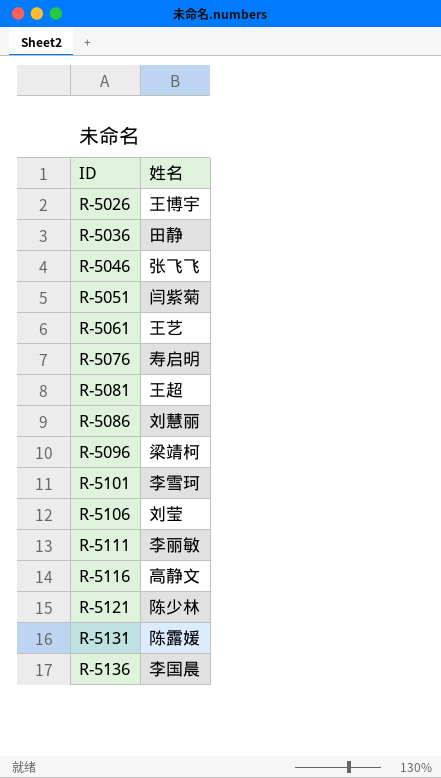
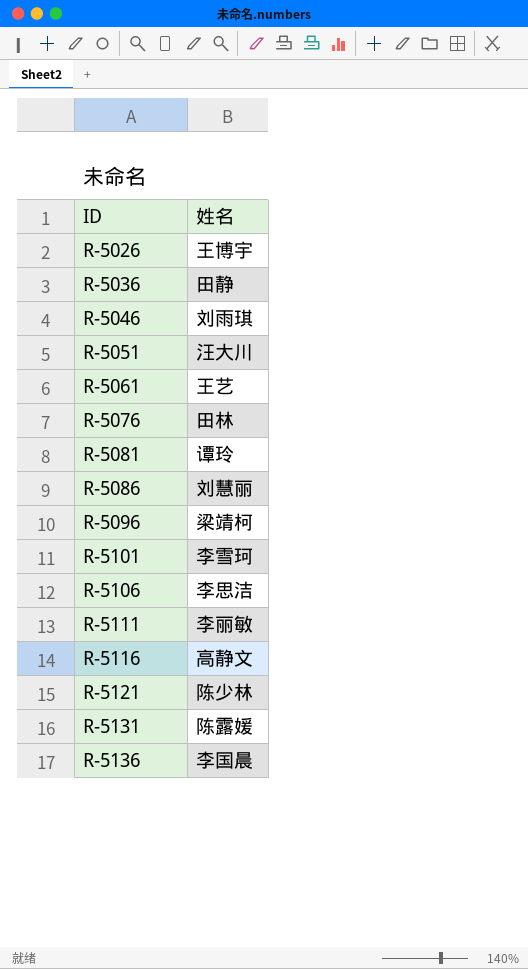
R-5046 | 姓名: 张飞飞 -> 刘雨琪
R-5051 | 姓名: 闫紫菊 -> 汪大川
R-5076 | 姓名: 寿启明 -> 田林
R-5081 | 姓名: 王超 -> 谭玲
R-5106 | 姓名: 刘莹 -> 李思洁

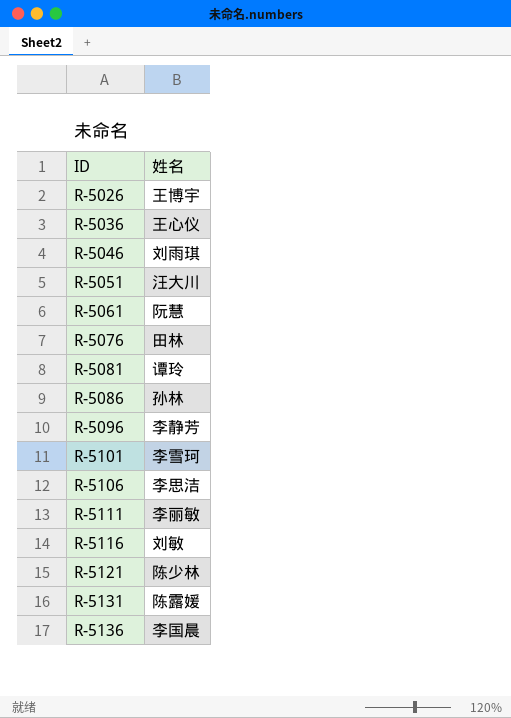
R-5036 | 姓名: 田静 -> 王心仪
R-5061 | 姓名: 王艺 -> 阮慧
R-5086 | 姓名: 刘慧丽 -> 孙林
R-5096 | 姓名: 梁靖柯 -> 李静芳
R-5116 | 姓名: 高静文 -> 刘敏

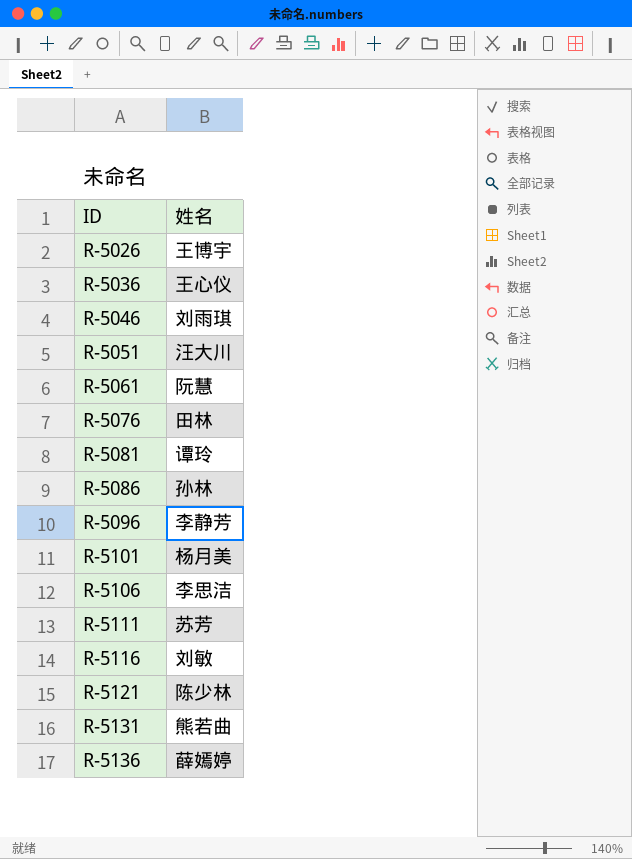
R-5101 | 姓名: 李雪珂 -> 杨月美
R-5111 | 姓名: 李丽敏 -> 苏芳
R-5131 | 姓名: 陈露媛 -> 熊若曲
R-5136 | 姓名: 李国晨 -> 薛嫣婷

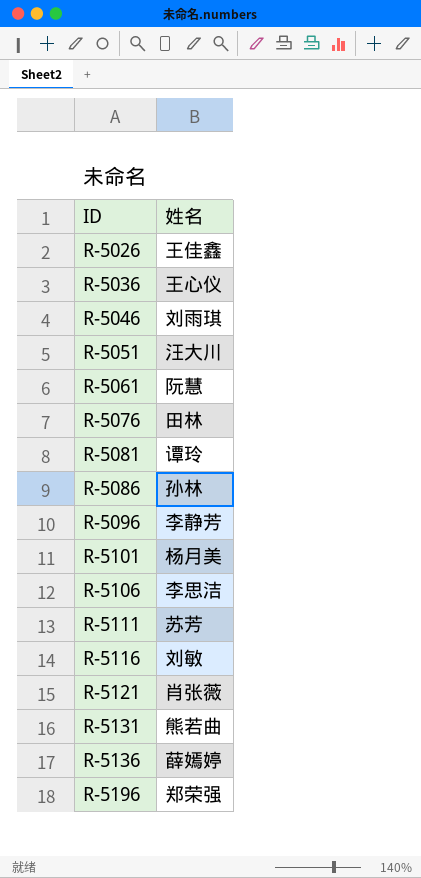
R-5026 | 姓名: 王博宇 -> 王佳鑫
R-5121 | 姓名: 陈少林 -> 肖张薇
row R-5196: none -> 郑荣强

